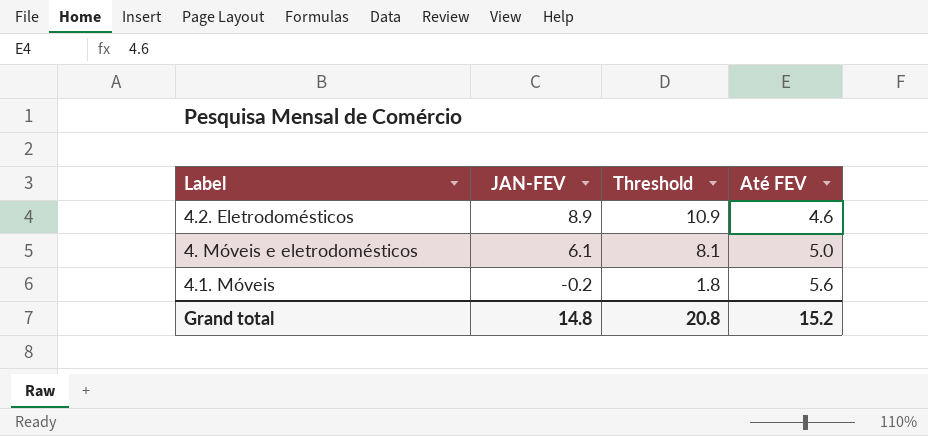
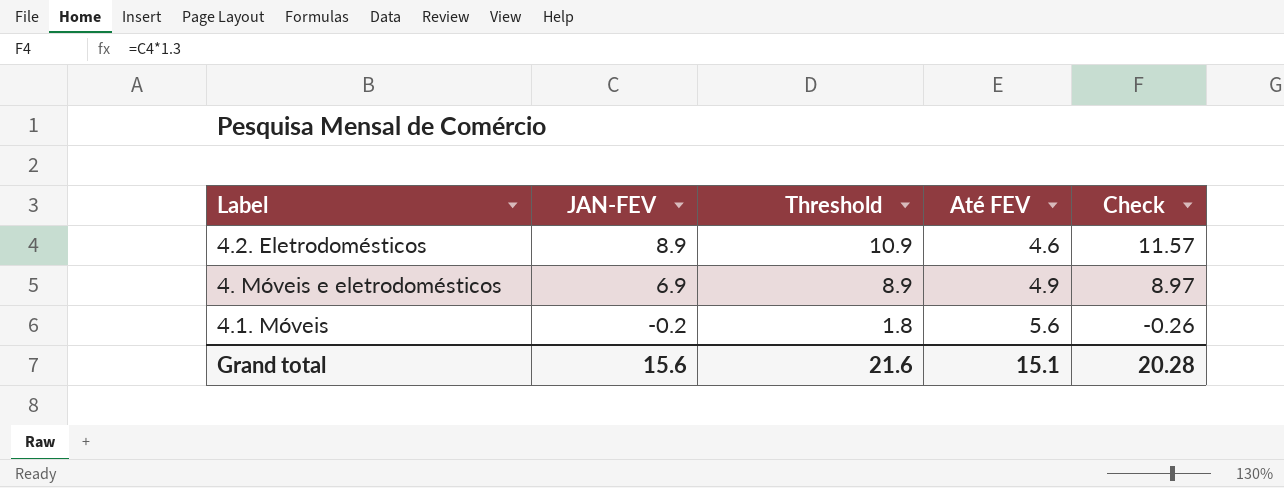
column Check | formula: none -> [JAN-FEV] * 1.3
4. Móveis e eletrodomésticos | JAN-FEV: 6.1 -> 6.9
4. Móveis e eletrodomésticos | Threshold: 8.1 -> 8.9
4. Móveis e eletrodomésticos | Até FEV: 5.0 -> 4.9
Grand total | JAN-FEV: 14.8 -> 15.6
Grand total | Threshold: 20.8 -> 21.6
Grand total | Até FEV: 15.2 -> 15.1

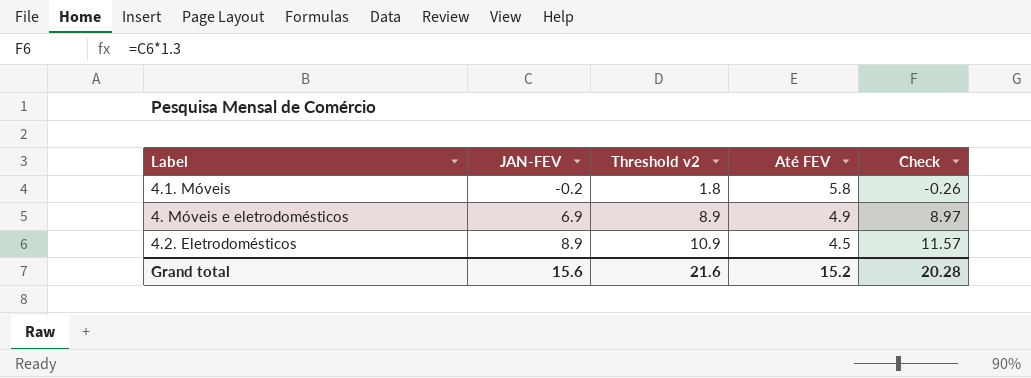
row order: JAN-FEV descending -> JAN-FEV ascending
column name: Threshold -> Threshold v2
4.1. Móveis | Até FEV: 5.6 -> 5.8
4.2. Eletrodomésticos | Até FEV: 4.6 -> 4.5
Grand total | Até FEV: 15.1 -> 15.2

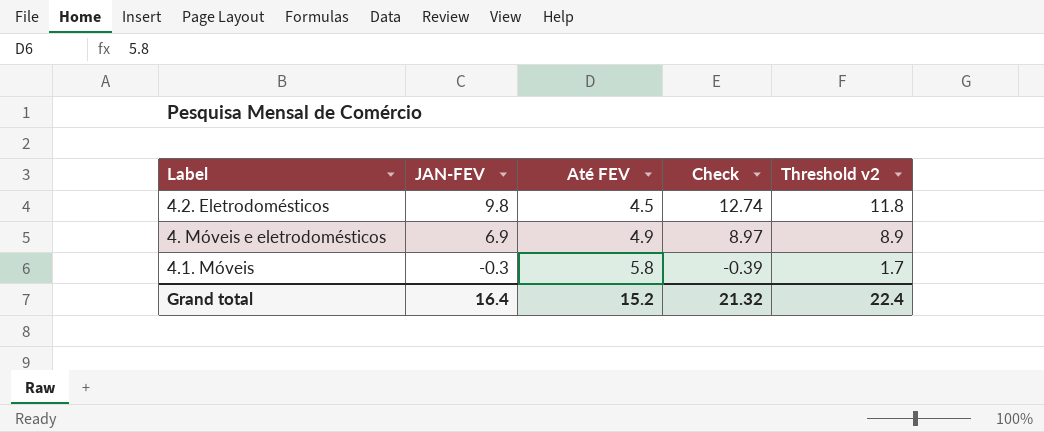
row order: JAN-FEV ascending -> JAN-FEV descending
column Threshold v2 | position: 3 -> 5
4.2. Eletrodomésticos | JAN-FEV: 8.9 -> 9.8
4.2. Eletrodomésticos | Check: 11.57 -> 12.74
4.2. Eletrodomésticos | Threshold v2: 10.9 -> 11.8
4.1. Móveis | JAN-FEV: -0.2 -> -0.3
4.1. Móveis | Check: -0.26 -> -0.39
4.1. Móveis | Threshold v2: 1.8 -> 1.7
Grand total | JAN-FEV: 15.6 -> 16.4
Grand total | Check: 20.28 -> 21.32
Grand total | Threshold v2: 21.6 -> 22.4

